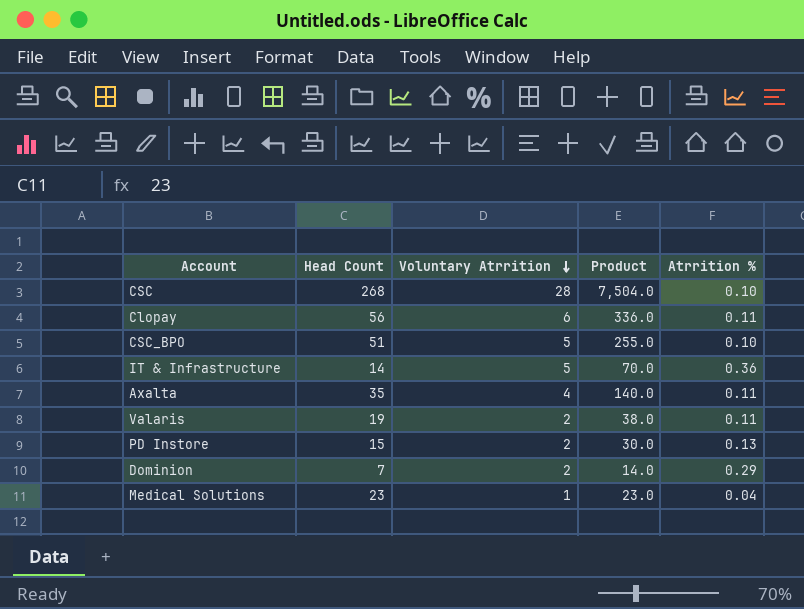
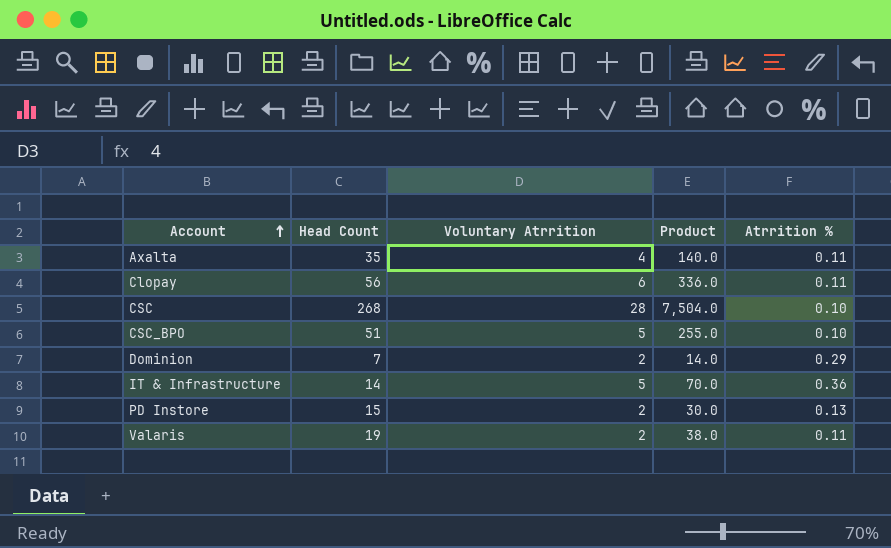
row order: Voluntary Atrrition descending -> Account ascending
row Medical Solutions: 23 | 1 | 23.0 | 0.04 -> none

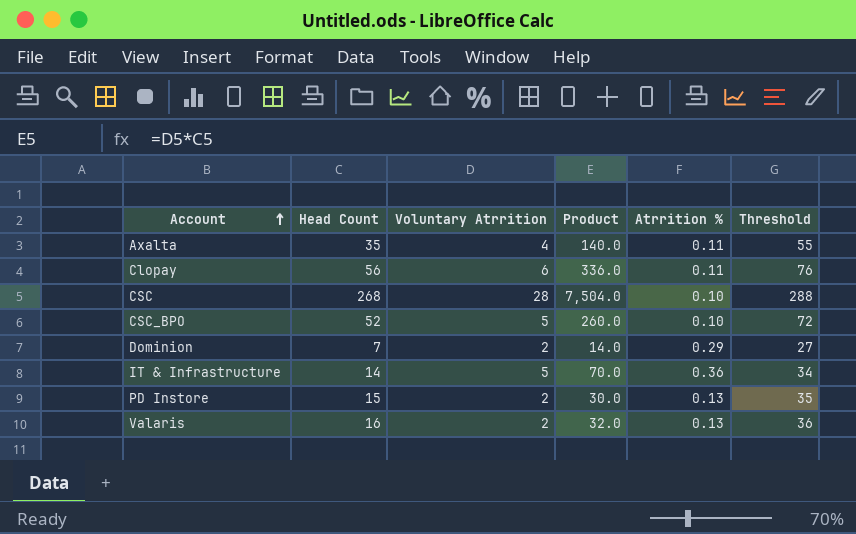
column Threshold | formula: none -> [Head Count] + 20
CSC_BPO | Head Count: 51 -> 52
CSC_BPO | Product: 255.0 -> 260.0
Valaris | Head Count: 19 -> 16
Valaris | Product: 38.0 -> 32.0
Valaris | Atrrition %: 0.11 -> 0.13

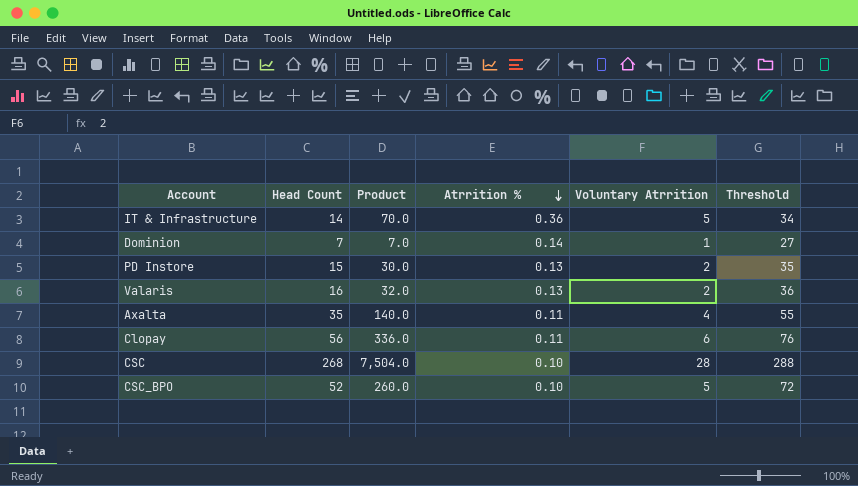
row order: Account ascending -> Atrrition % descending
column Voluntary Atrrition | position: 3 -> 5
Dominion | Product: 14.0 -> 7.0
Dominion | Atrrition %: 0.29 -> 0.14
Dominion | Voluntary Atrrition: 2 -> 1

